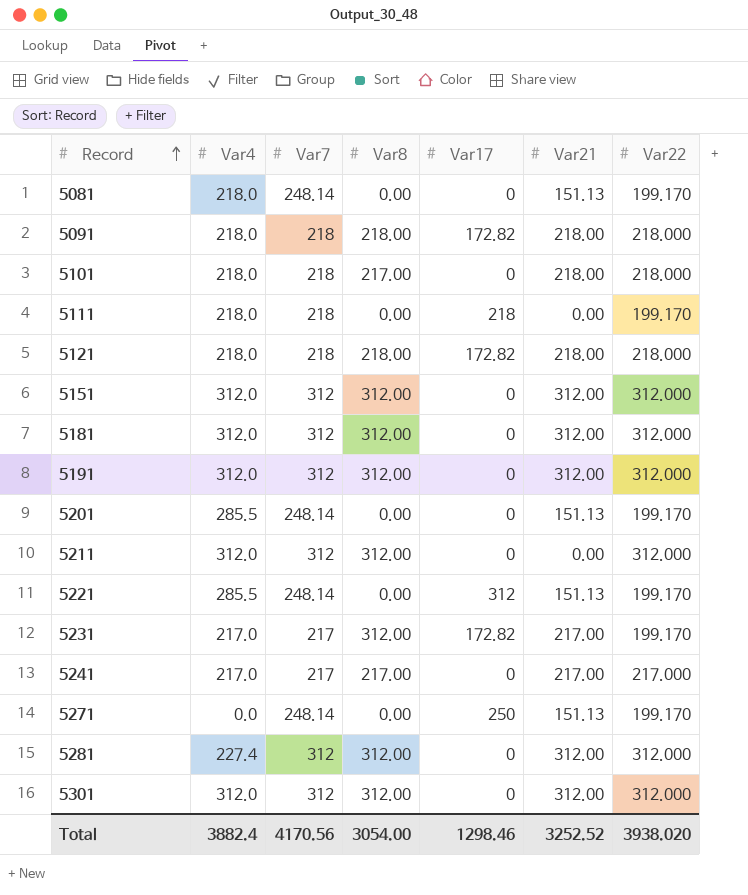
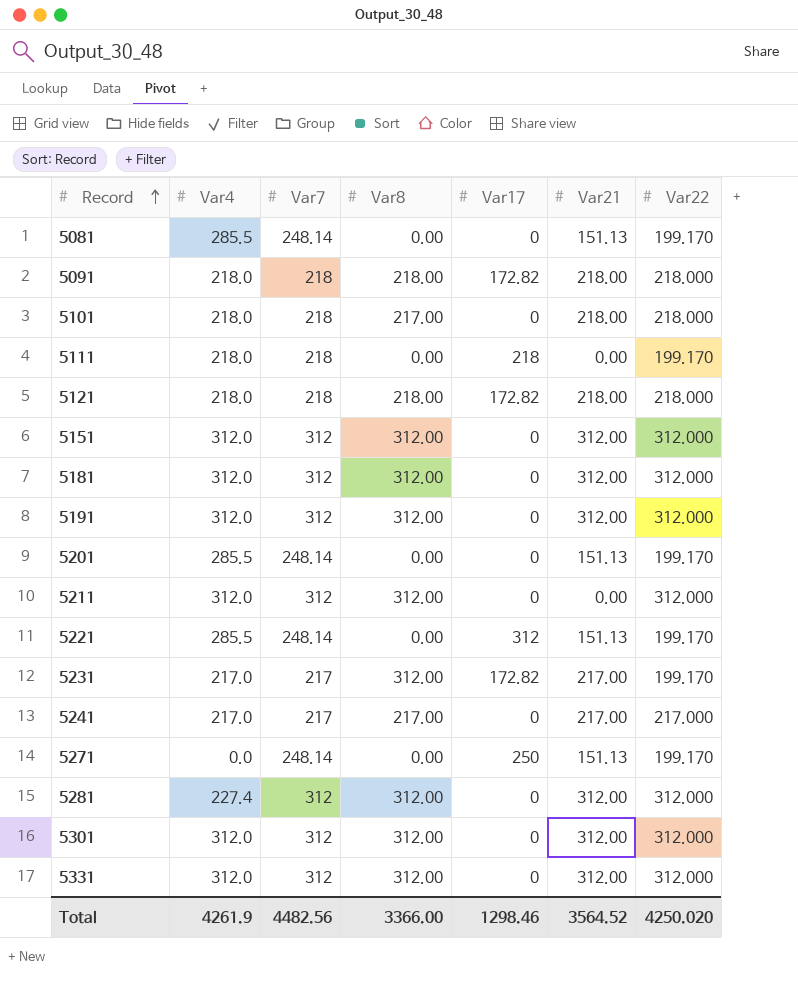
5081 | Var4: 218.0 -> 285.5
row 5331: none -> 312.0 | 312 | 312.00 | 0 | 312.00 | 312.000
Total | Var4: 3882.4 -> 4261.9
Total | Var7: 4170.56 -> 4482.56
Total | Var8: 3054.00 -> 3366.00
Total | Var21: 3252.52 -> 3564.52
Total | Var22: 3938.020 -> 4250.020

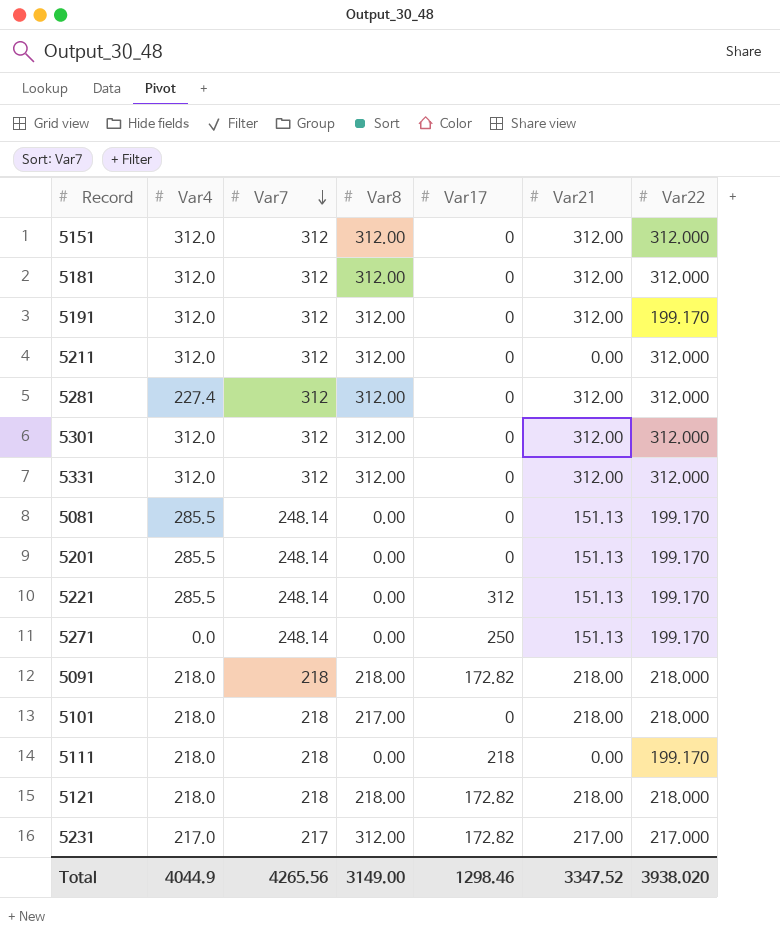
row order: Record ascending -> Var7 descending
row 5241: 217.0 | 217 | 217.00 | 0 | 217.00 | 217.000 -> none
5191 | Var22: 312.000 -> 199.170
5231 | Var22: 199.170 -> 217.000
Total | Var4: 4261.9 -> 4044.9
Total | Var7: 4482.56 -> 4265.56
Total | Var8: 3366.00 -> 3149.00
Total | Var21: 3564.52 -> 3347.52
Total | Var22: 4250.020 -> 3938.020

